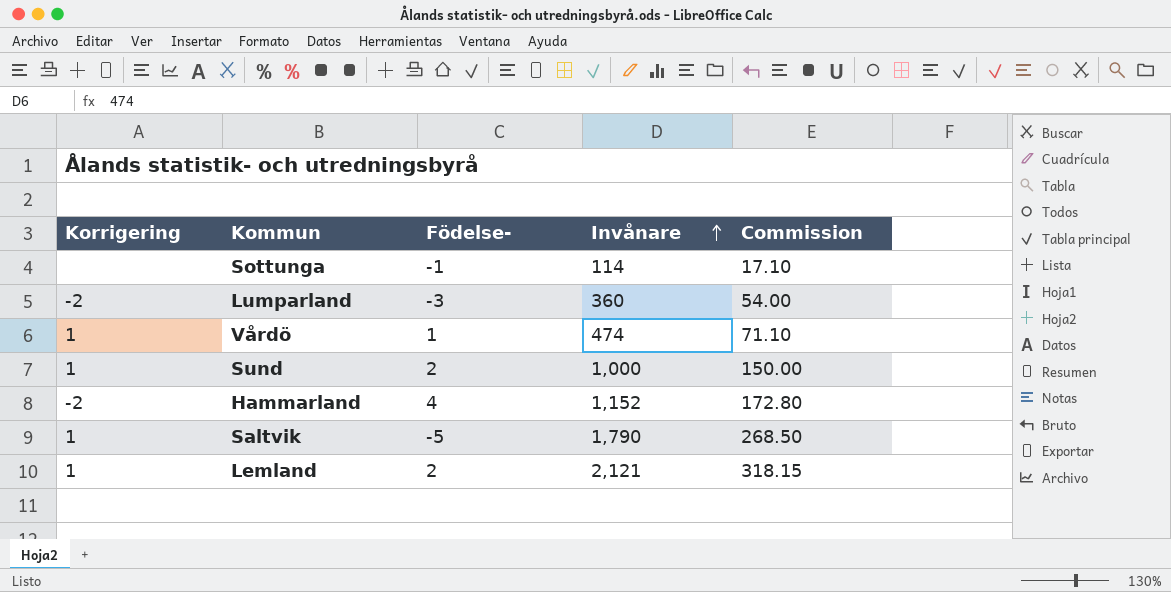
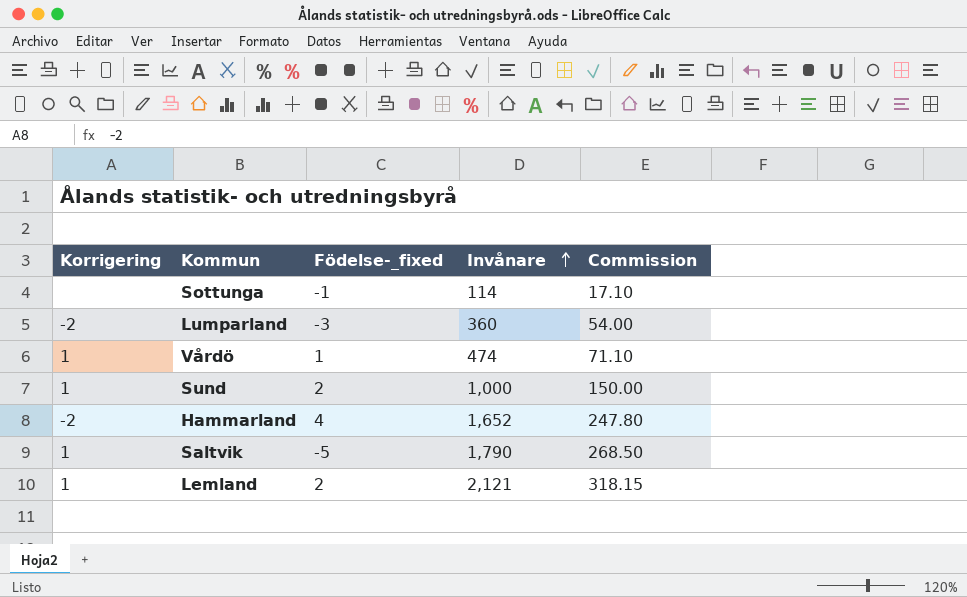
column name: Födelse- -> Födelse-_fixed
Hammarland | Invånare: 1,152 -> 1,652
Hammarland | Commission: 172.80 -> 247.80

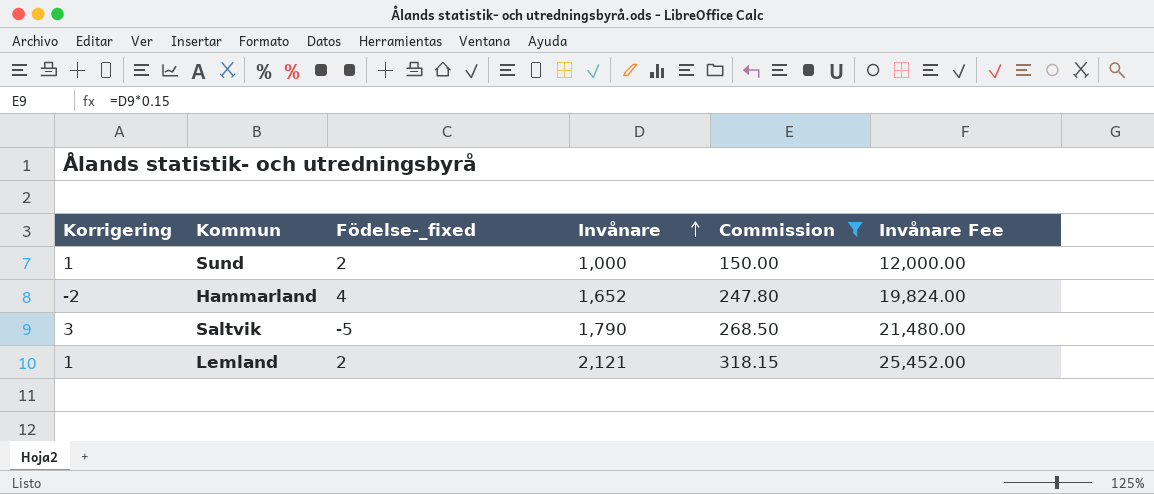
filter: none -> Commission >= 150.00
column Invånare Fee | formula: none -> [Invånare] * 12
Saltvik | Korrigering: 1 -> 3

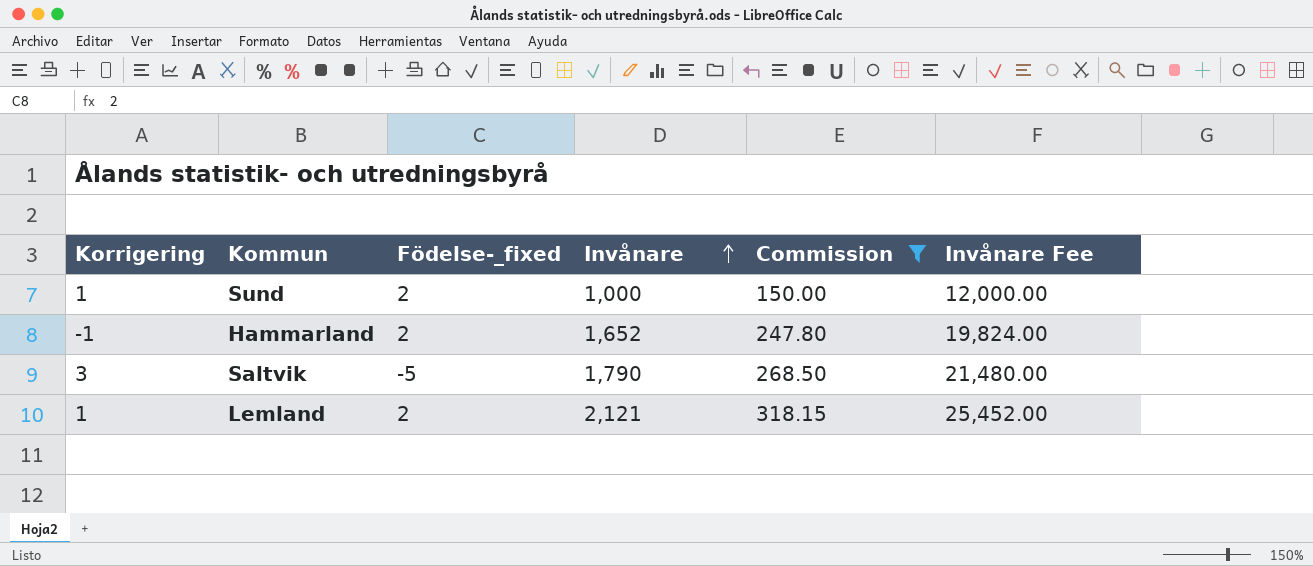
Hammarland | Korrigering: -2 -> -1
Hammarland | Födelse-_fixed: 4 -> 2

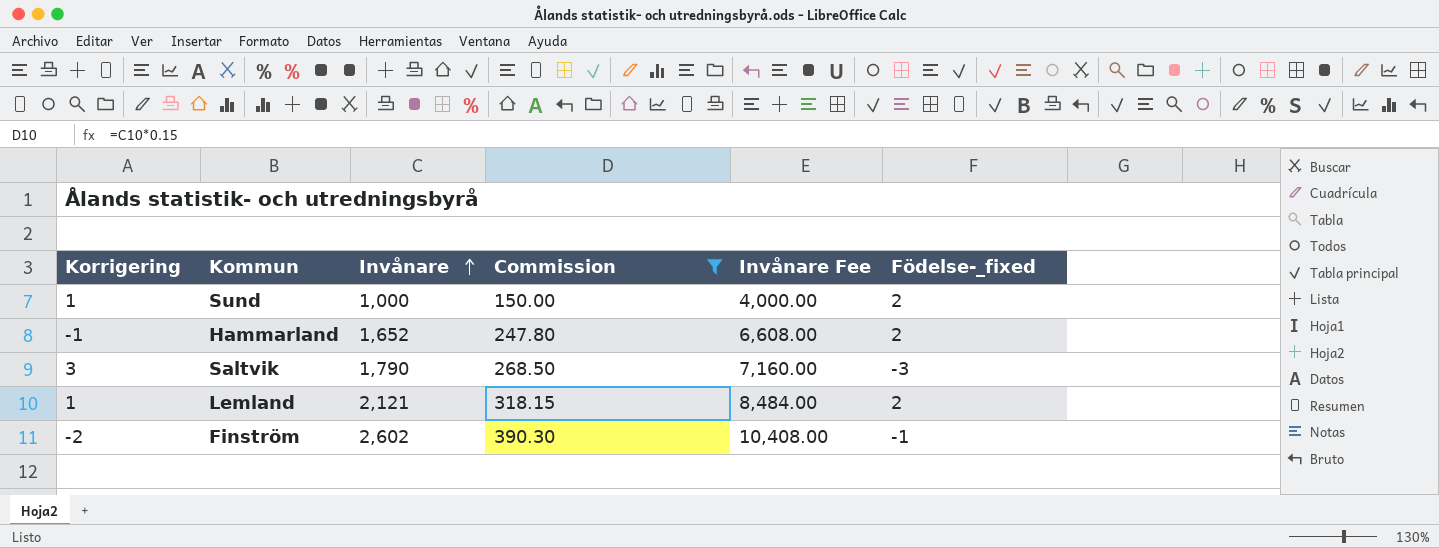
column Invånare Fee | formula: [Invånare] * 12 -> [Invånare] * 4
column Födelse-_fixed | position: 3 -> 6
Saltvik | Födelse-_fixed: -5 -> -3
row Finström: none -> -2 | 2,602 | 390.30 | 10,408.00 | -1

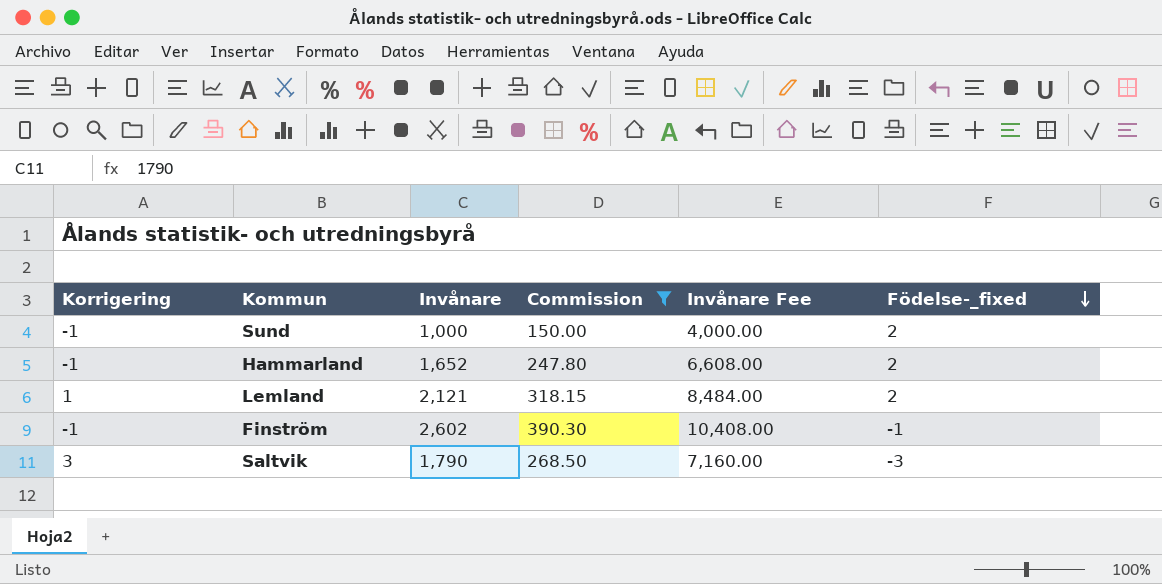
row order: Invånare ascending -> Födelse-_fixed descending
Sund | Korrigering: 1 -> -1
Finström | Korrigering: -2 -> -1

